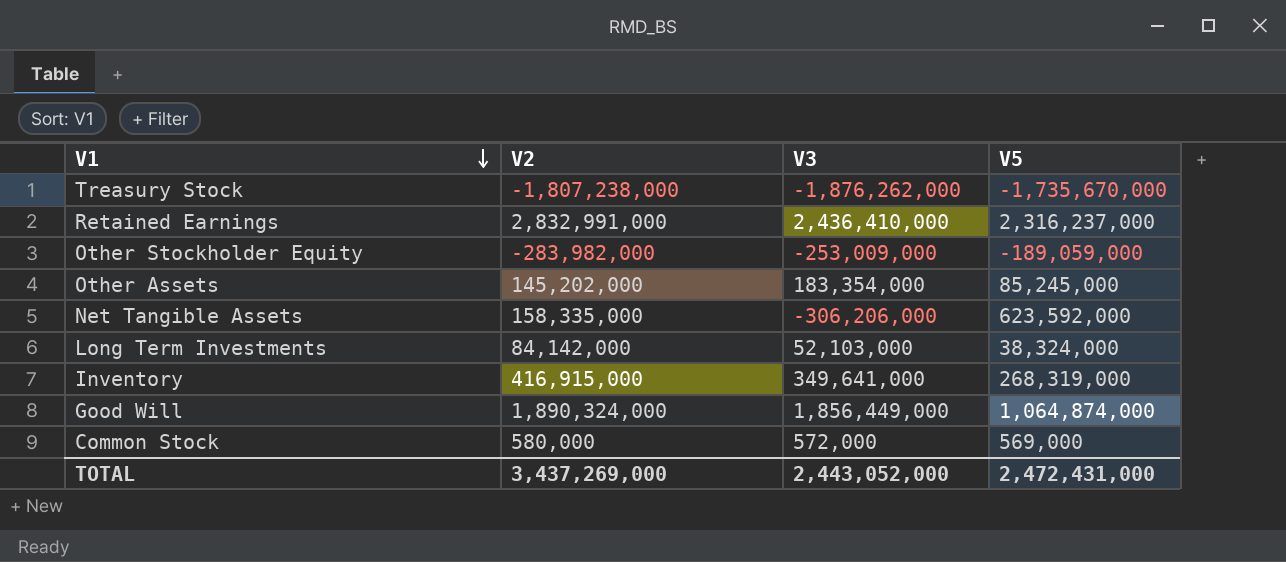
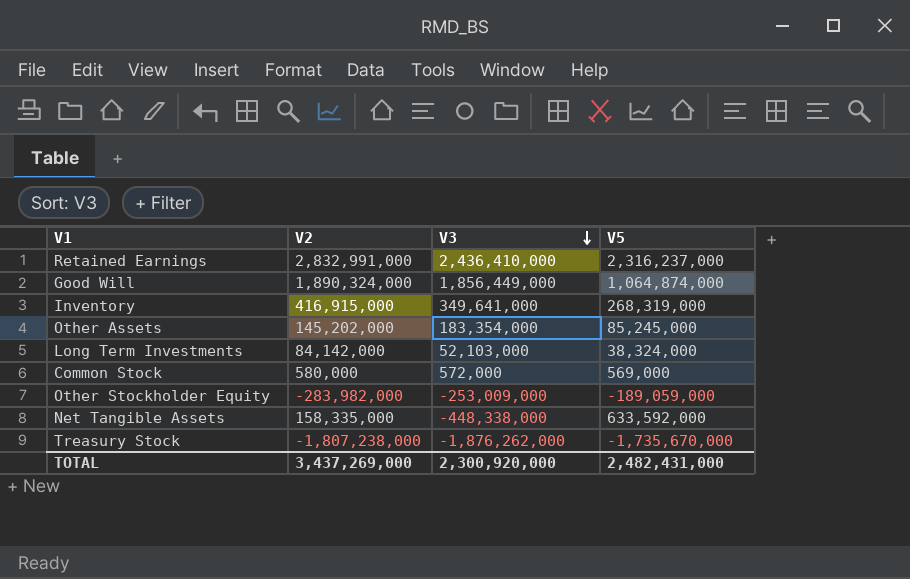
row order: V1 descending -> V3 descending
Net Tangible Assets | V3: -306,206,000 -> -448,338,000
Net Tangible Assets | V5: 623,592,000 -> 633,592,000
TOTAL | V3: 2,443,052,000 -> 2,300,920,000
TOTAL | V5: 2,472,431,000 -> 2,482,431,000

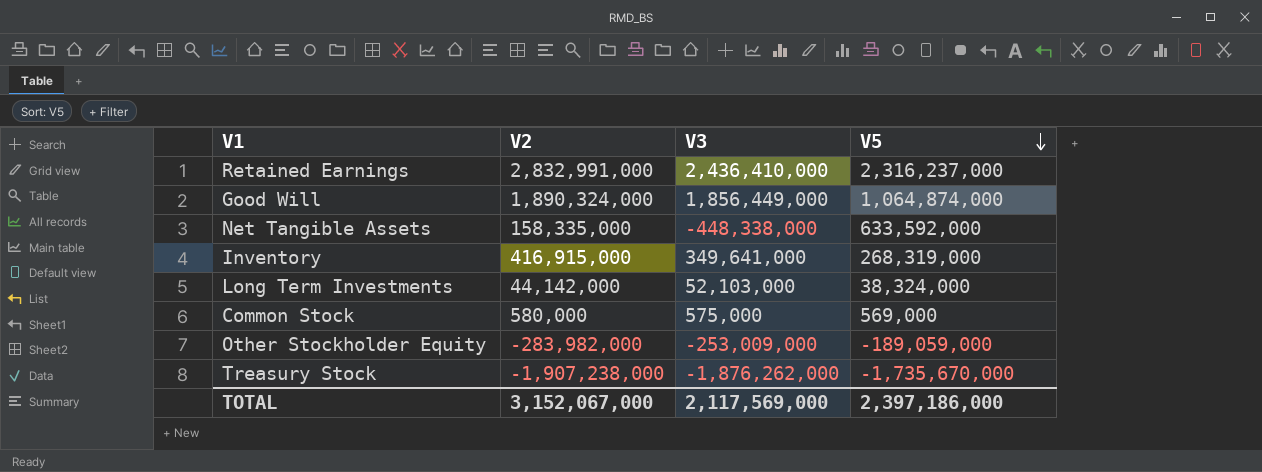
row order: V3 descending -> V5 descending
row Other Assets: 145,202,000 | 183,354,000 | 85,245,000 -> none
Long Term Investments | V2: 84,142,000 -> 44,142,000
Common Stock | V3: 572,000 -> 575,000
Treasury Stock | V2: -1,807,238,000 -> -1,907,238,000
TOTAL | V2: 3,437,269,000 -> 3,152,067,000
TOTAL | V3: 2,300,920,000 -> 2,117,569,000
TOTAL | V5: 2,482,431,000 -> 2,397,186,000

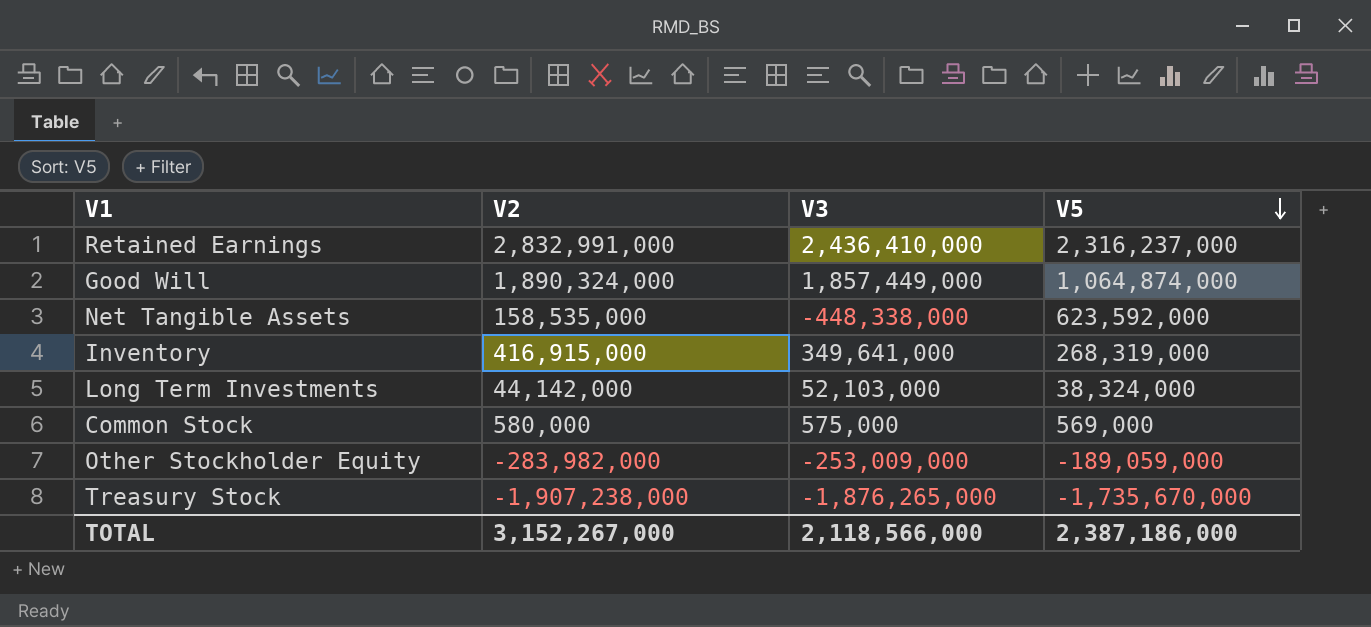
Good Will | V3: 1,856,449,000 -> 1,857,449,000
Net Tangible Assets | V2: 158,335,000 -> 158,535,000
Net Tangible Assets | V5: 633,592,000 -> 623,592,000
Treasury Stock | V3: -1,876,262,000 -> -1,876,265,000
TOTAL | V2: 3,152,067,000 -> 3,152,267,000
TOTAL | V3: 2,117,569,000 -> 2,118,566,000
TOTAL | V5: 2,397,186,000 -> 2,387,186,000

